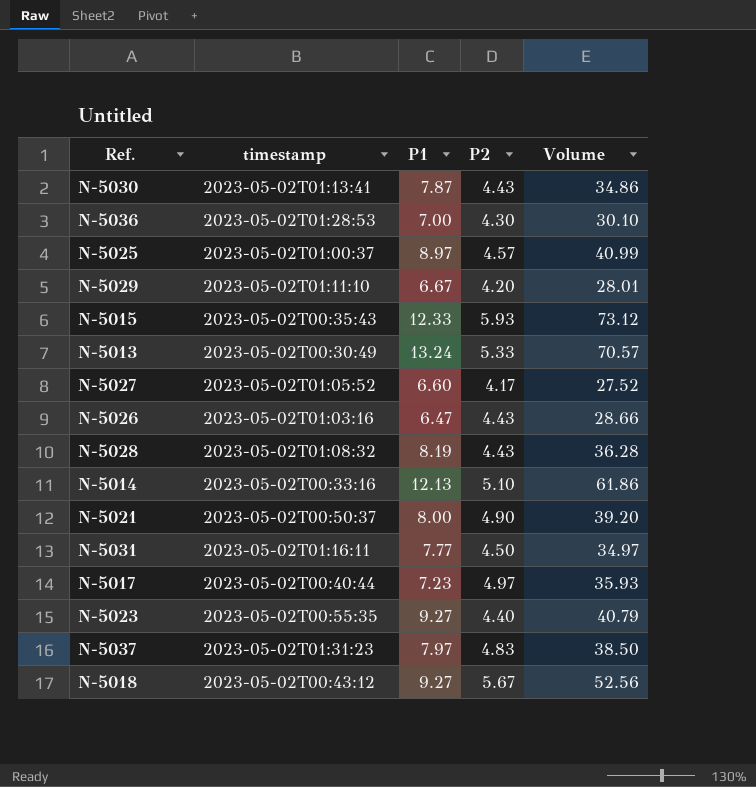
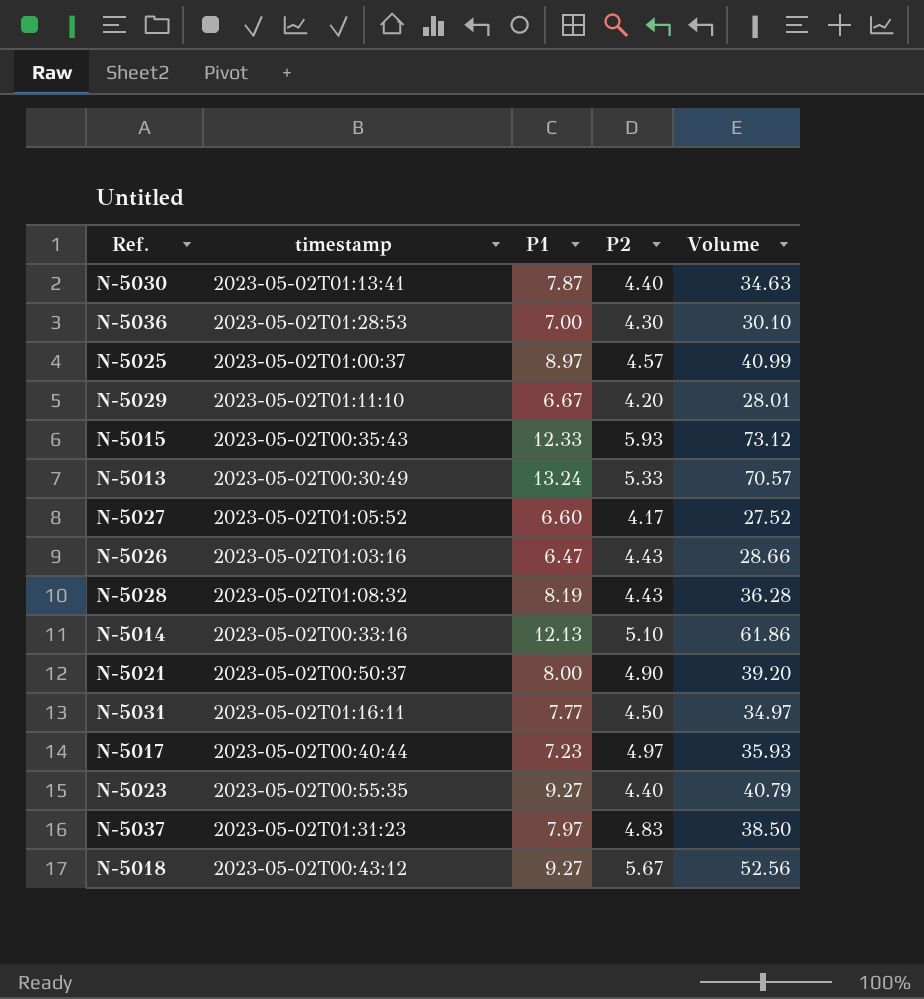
N-5030 | P2: 4.43 -> 4.40
N-5030 | Volume: 34.86 -> 34.63

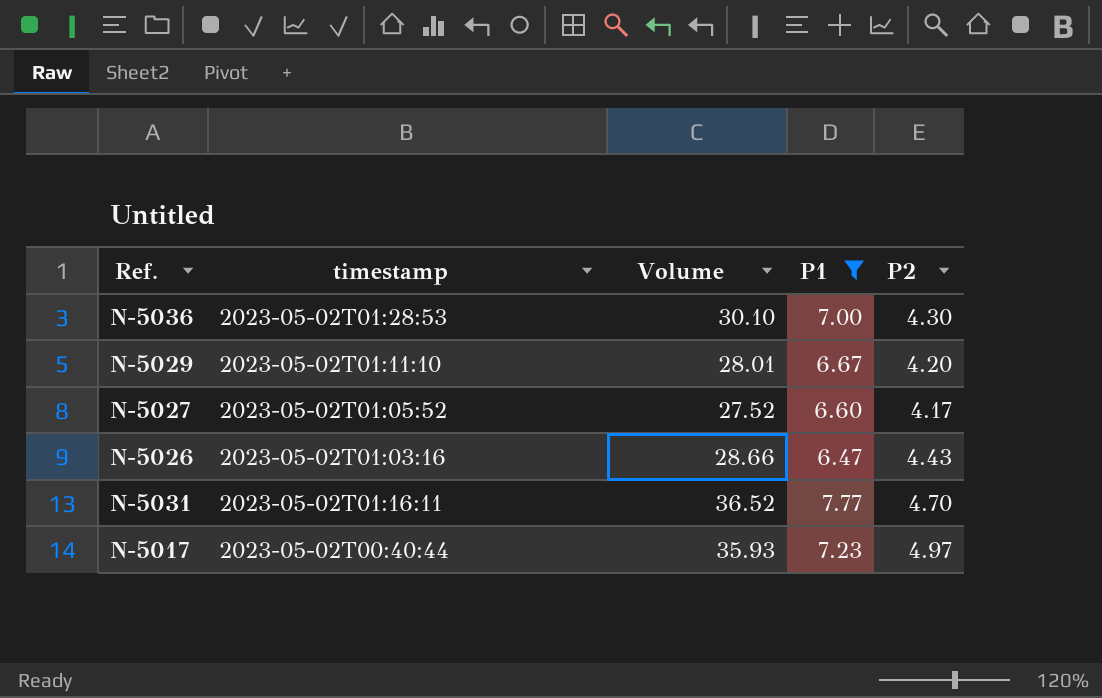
filter: none -> P1 <= 7.77
column Volume | position: 5 -> 3
N-5031 | Volume: 34.97 -> 36.52
N-5031 | P2: 4.50 -> 4.70

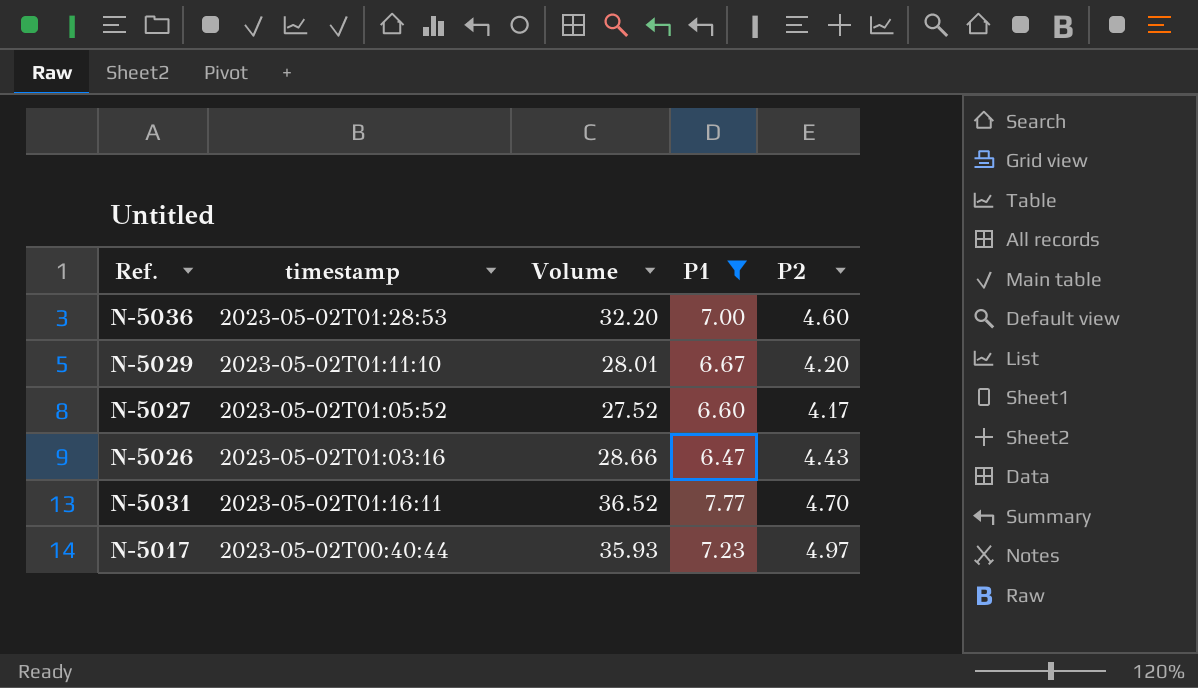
N-5036 | Volume: 30.10 -> 32.20
N-5036 | P2: 4.30 -> 4.60

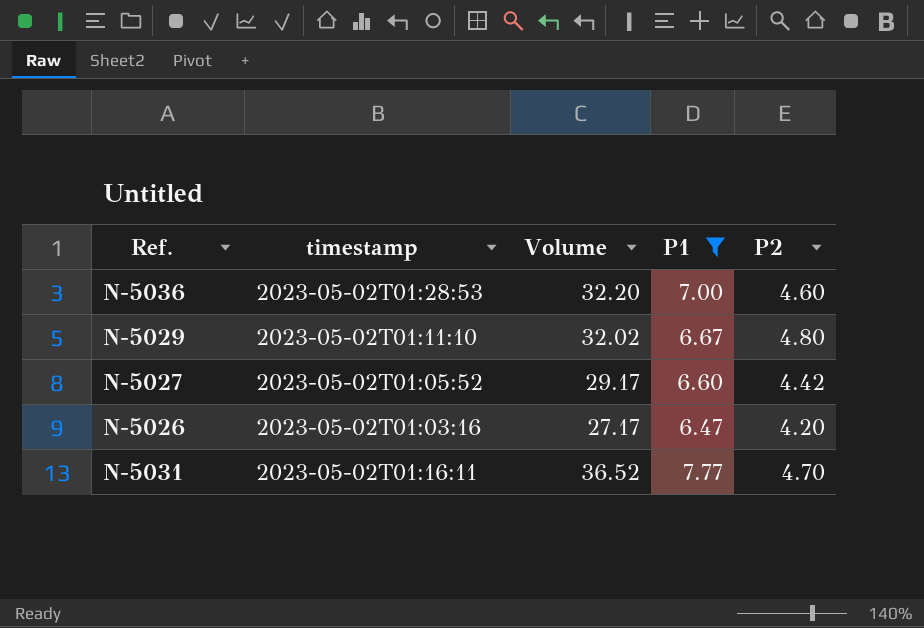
row N-5017: 2023-05-02T00:40:44 | 35.93 | 7.23 | 4.97 -> none
N-5029 | Volume: 28.01 -> 32.02
N-5029 | P2: 4.20 -> 4.80
N-5027 | Volume: 27.52 -> 29.17
N-5027 | P2: 4.17 -> 4.42
N-5026 | Volume: 28.66 -> 27.17
N-5026 | P2: 4.43 -> 4.20

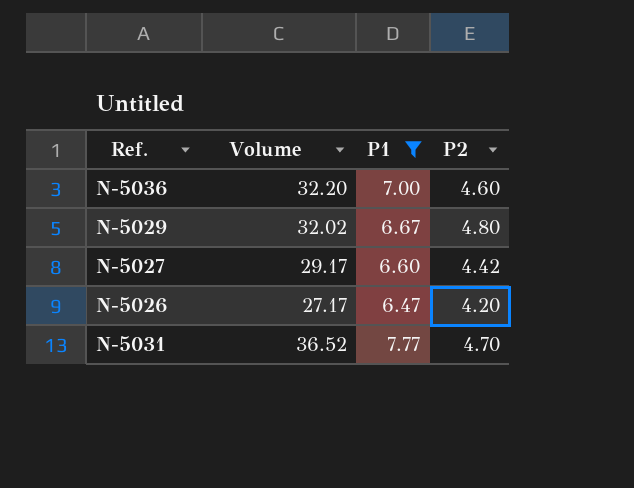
column timestamp | position: 2 -> none

